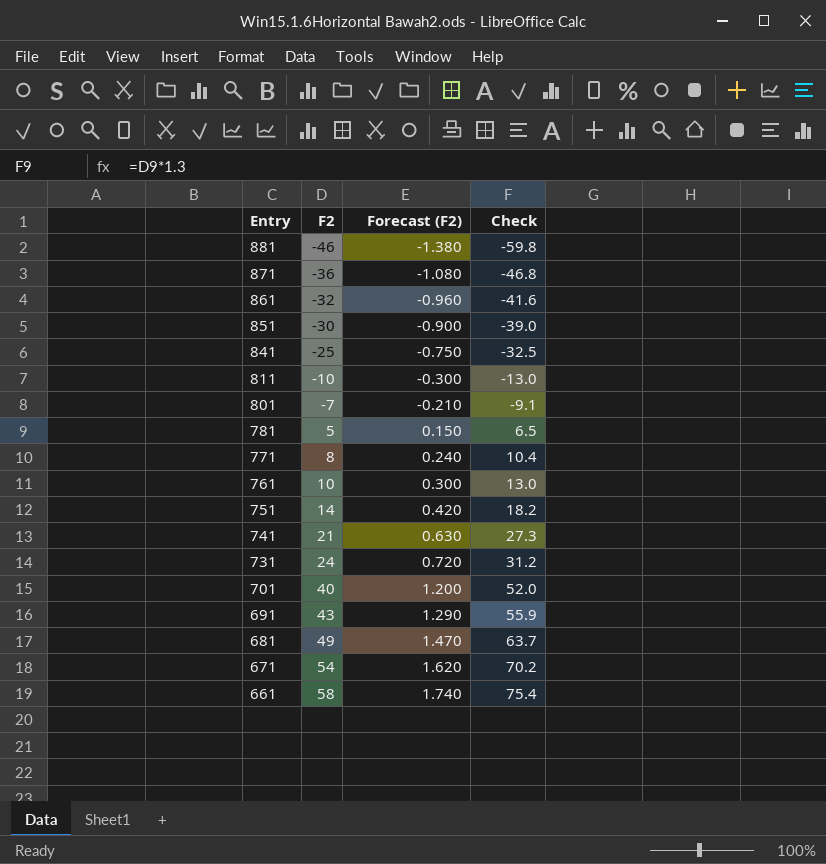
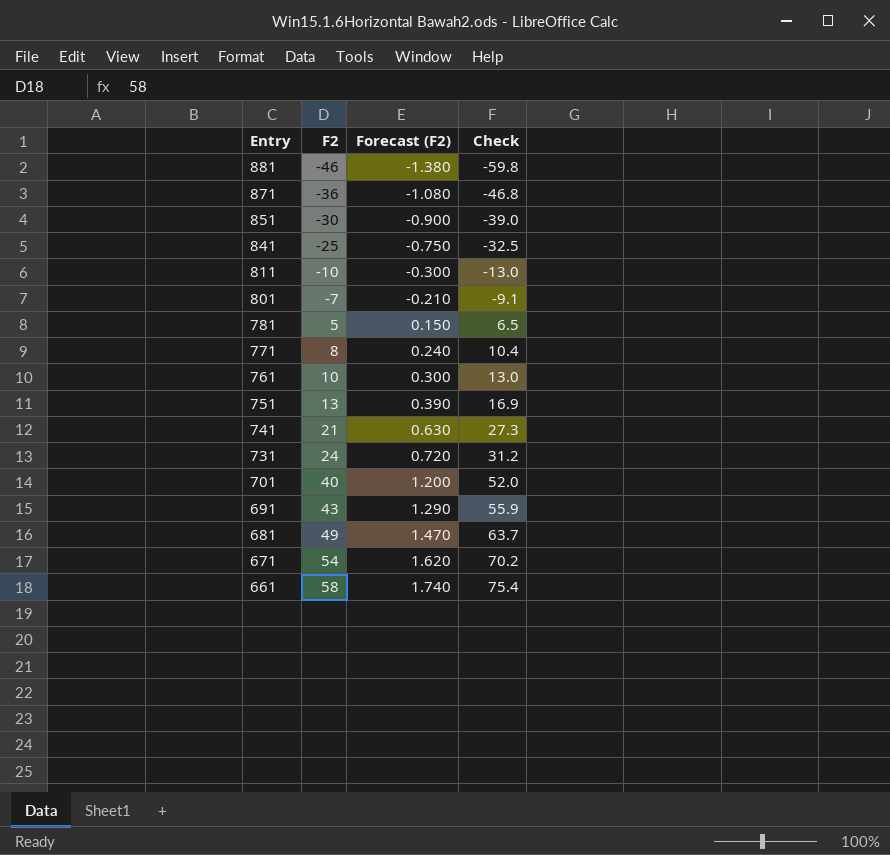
row 861: -32 | -0.960 | -41.6 -> none
751 | F2: 14 -> 13
751 | Forecast (F2): 0.420 -> 0.390
751 | Check: 18.2 -> 16.9

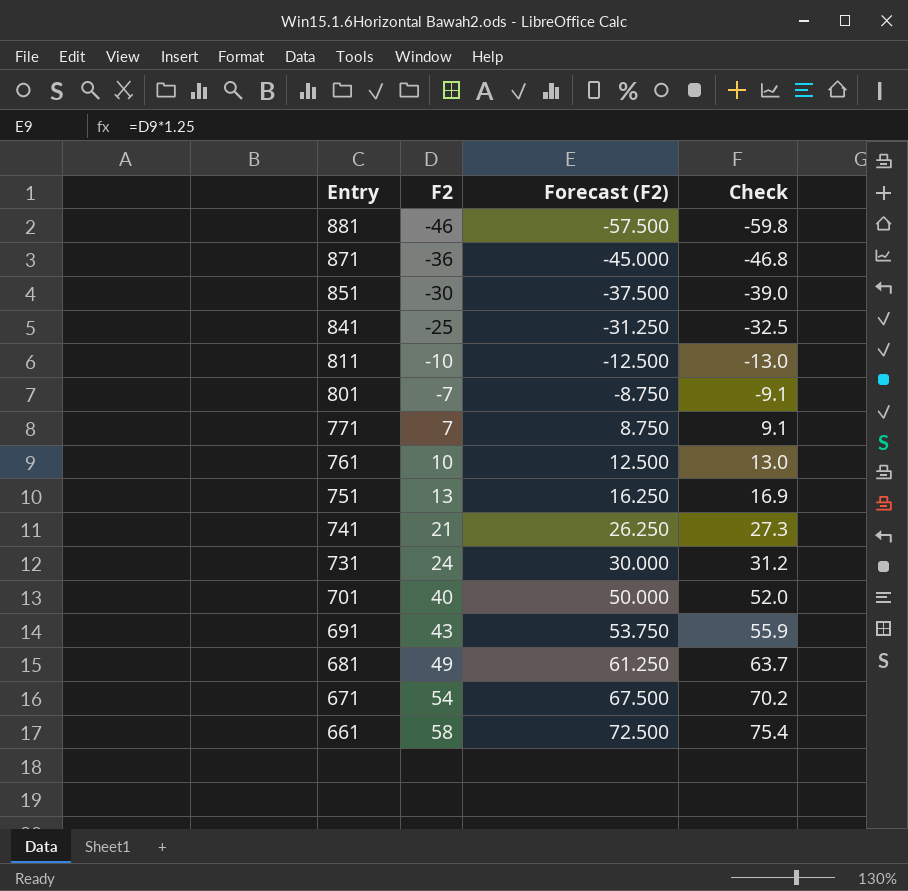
column Forecast (F2) | formula: [F2] * 0.03 -> [F2] * 1.25
row 781: 5 | 0.150 | 6.5 -> none
771 | F2: 8 -> 7
771 | Check: 10.4 -> 9.1

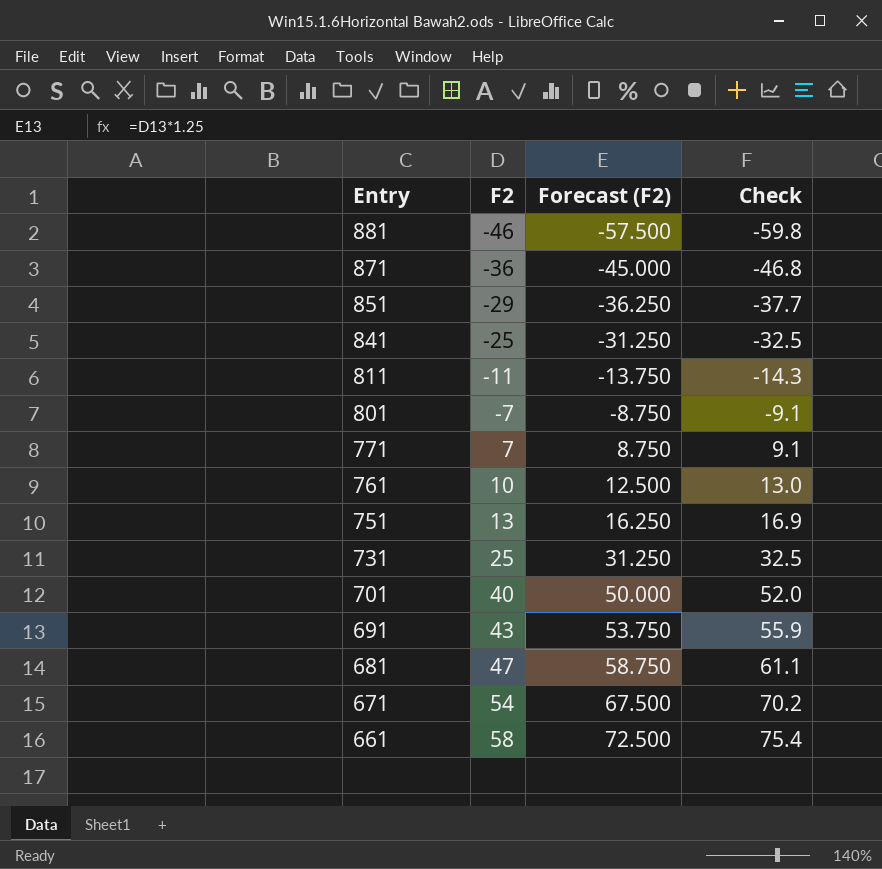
row 741: 21 | 26.250 | 27.3 -> none
851 | F2: -30 -> -29
851 | Forecast (F2): -37.500 -> -36.250
851 | Check: -39.0 -> -37.7
811 | F2: -10 -> -11
811 | Forecast (F2): -12.500 -> -13.750
811 | Check: -13.0 -> -14.3
731 | F2: 24 -> 25
731 | Forecast (F2): 30.000 -> 31.250
731 | Check: 31.2 -> 32.5
681 | F2: 49 -> 47
681 | Forecast (F2): 61.250 -> 58.750
681 | Check: 63.7 -> 61.1

